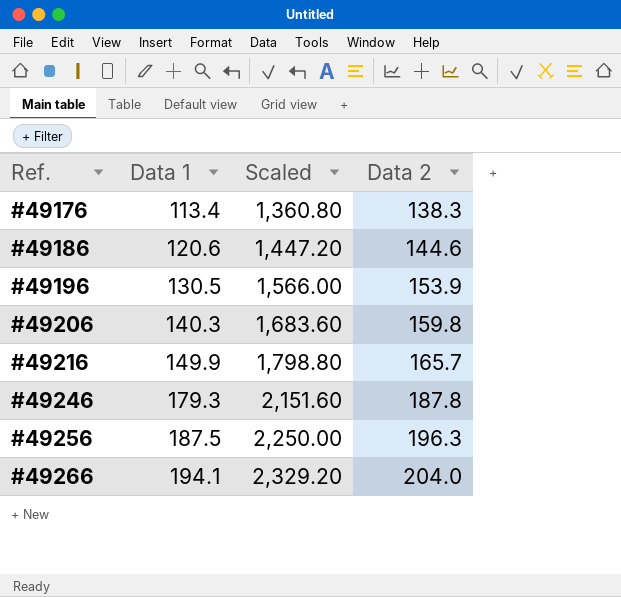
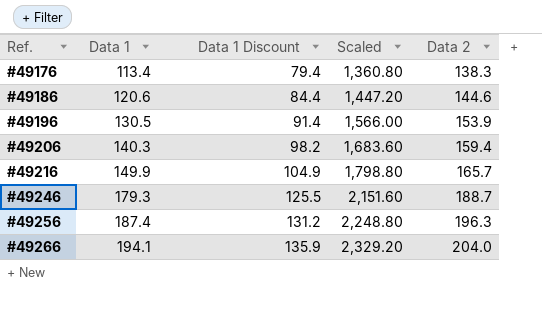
column Data 1 Discount | formula: none -> [Data 1] * 0.7
#49206 | Data 2: 159.8 -> 159.4
#49246 | Data 2: 187.8 -> 188.7
#49256 | Data 1: 187.5 -> 187.4
#49256 | Scaled: 2,250.00 -> 2,248.80

